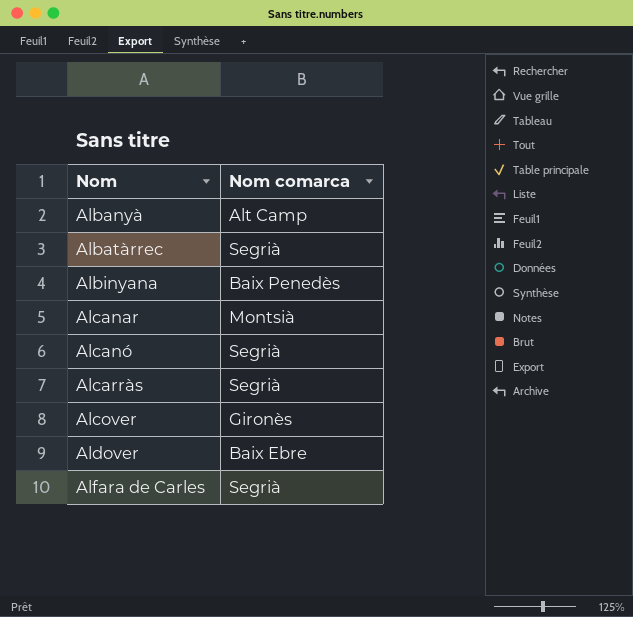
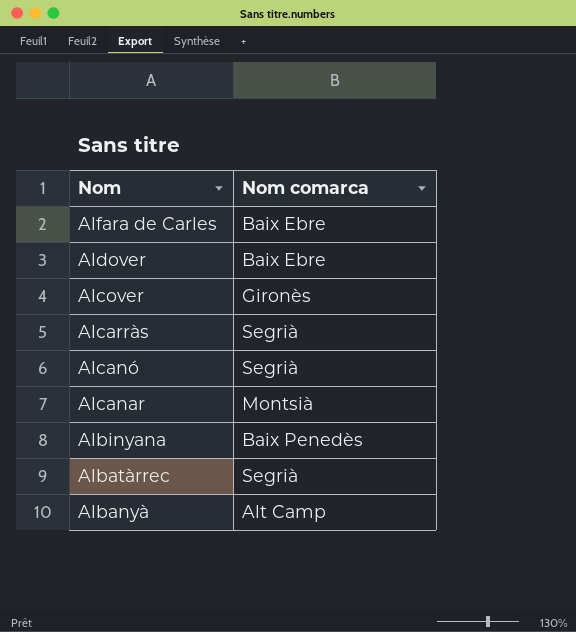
row order: Nom ascending -> Nom descending
Alfara de Carles | Nom comarca: Segrià -> Baix Ebre

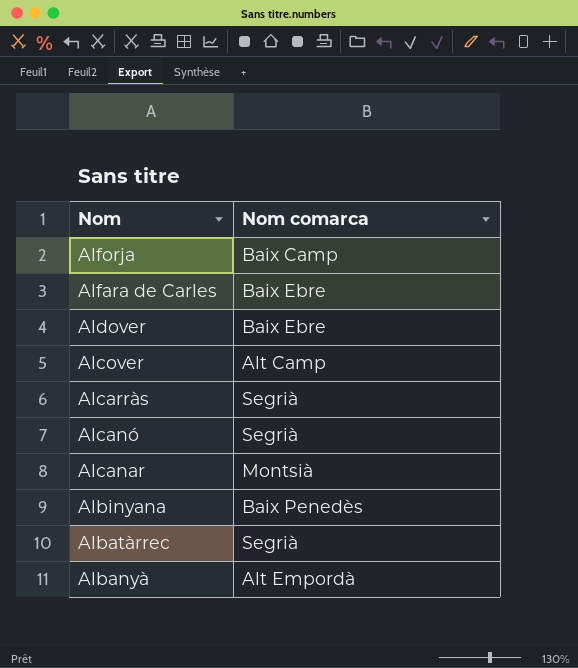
row Alforja: none -> Baix Camp
Alcover | Nom comarca: Gironès -> Alt Camp
Albanyà | Nom comarca: Alt Camp -> Alt Empordà

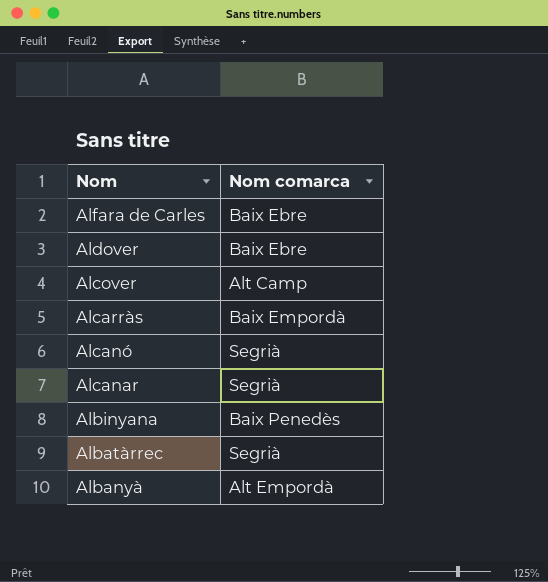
row Alforja: Baix Camp -> none
Alcarràs | Nom comarca: Segrià -> Baix Empordà
Alcanar | Nom comarca: Montsià -> Segrià

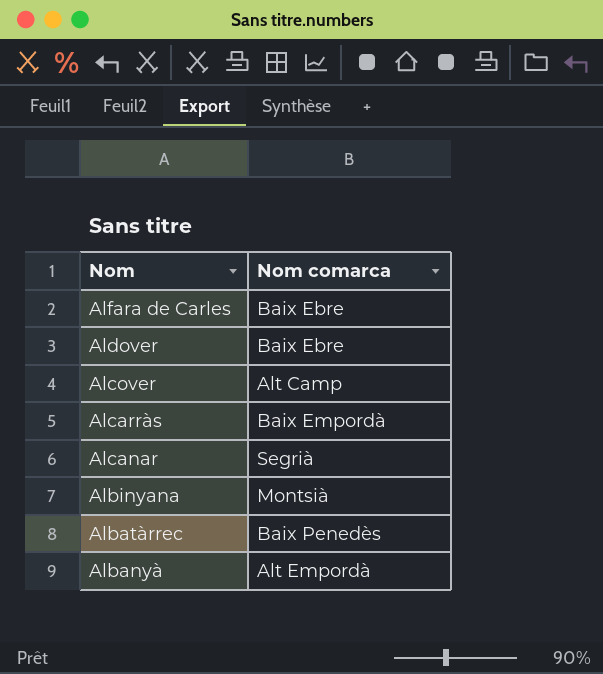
row Alcanó: Segrià -> none
Albinyana | Nom comarca: Baix Penedès -> Montsià
Albatàrrec | Nom comarca: Segrià -> Baix Penedès

